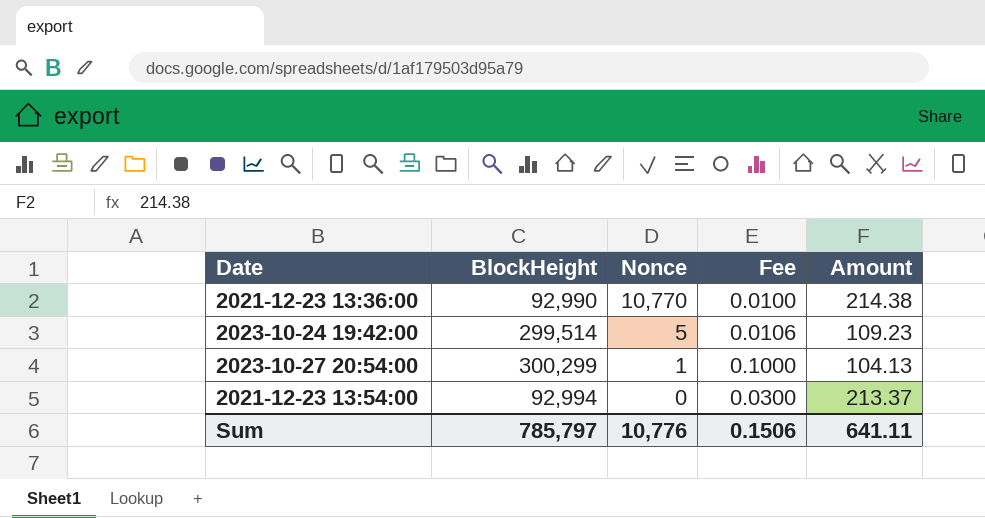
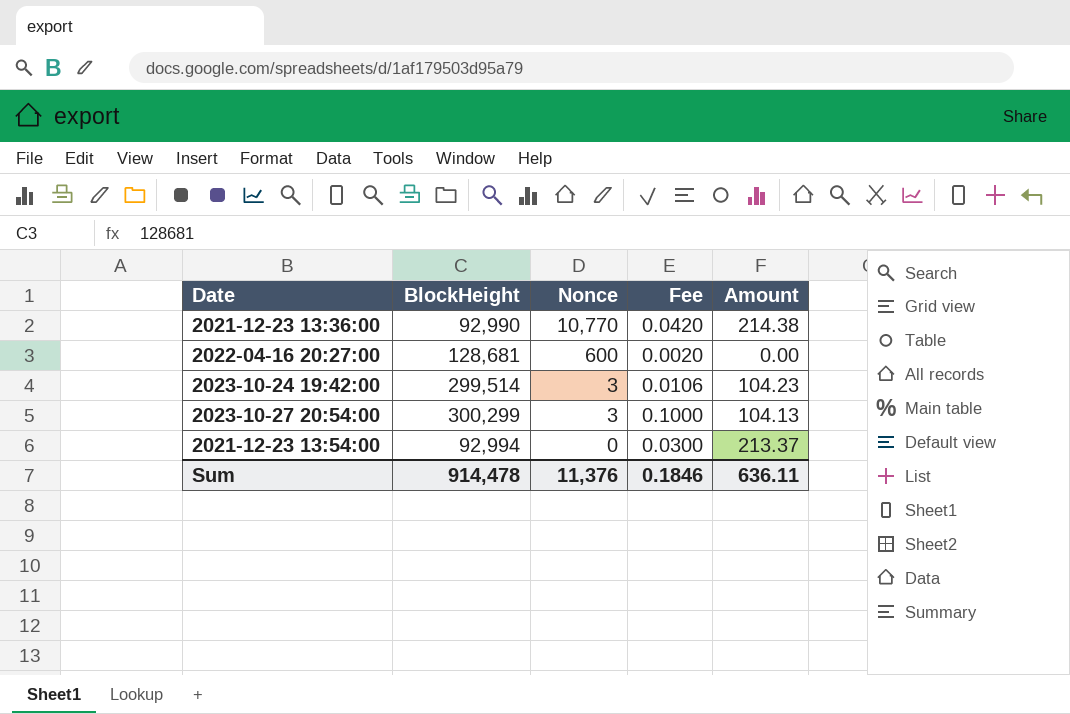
2021-12-23 13:36:00 | Fee: 0.0100 -> 0.0420
row 2022-04-16 20:27:00: none -> 128,681 | 600 | 0.0020 | 0.00
2023-10-24 19:42:00 | Nonce: 5 -> 3
2023-10-24 19:42:00 | Amount: 109.23 -> 104.23
2023-10-27 20:54:00 | Nonce: 1 -> 3
Sum | BlockHeight: 785,797 -> 914,478
Sum | Nonce: 10,776 -> 11,376
Sum | Fee: 0.1506 -> 0.1846
Sum | Amount: 641.11 -> 636.11

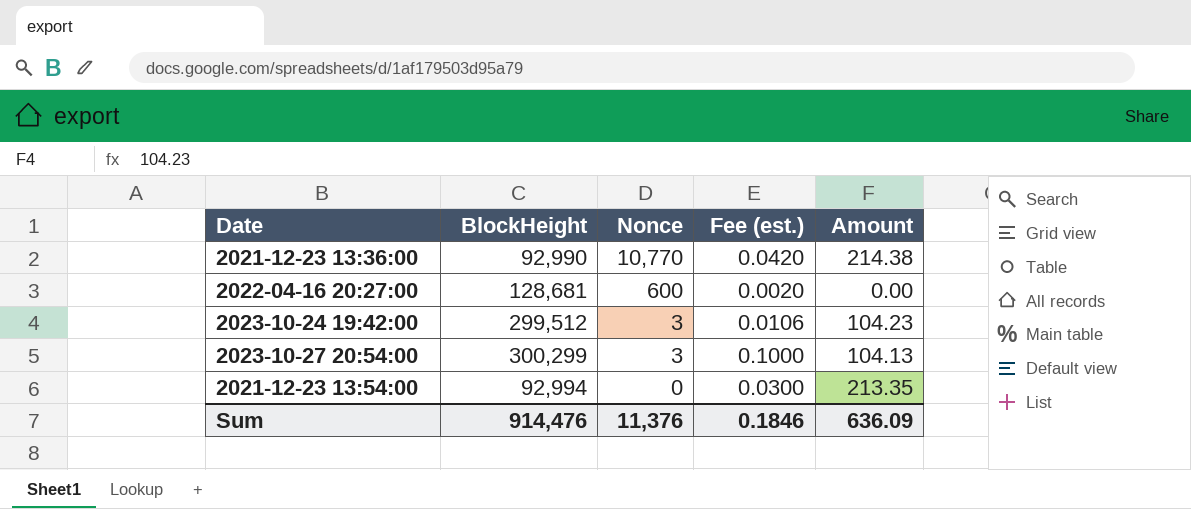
column name: Fee -> Fee (est.)
2023-10-24 19:42:00 | BlockHeight: 299,514 -> 299,512
2021-12-23 13:54:00 | Amount: 213.37 -> 213.35
Sum | BlockHeight: 914,478 -> 914,476
Sum | Amount: 636.11 -> 636.09

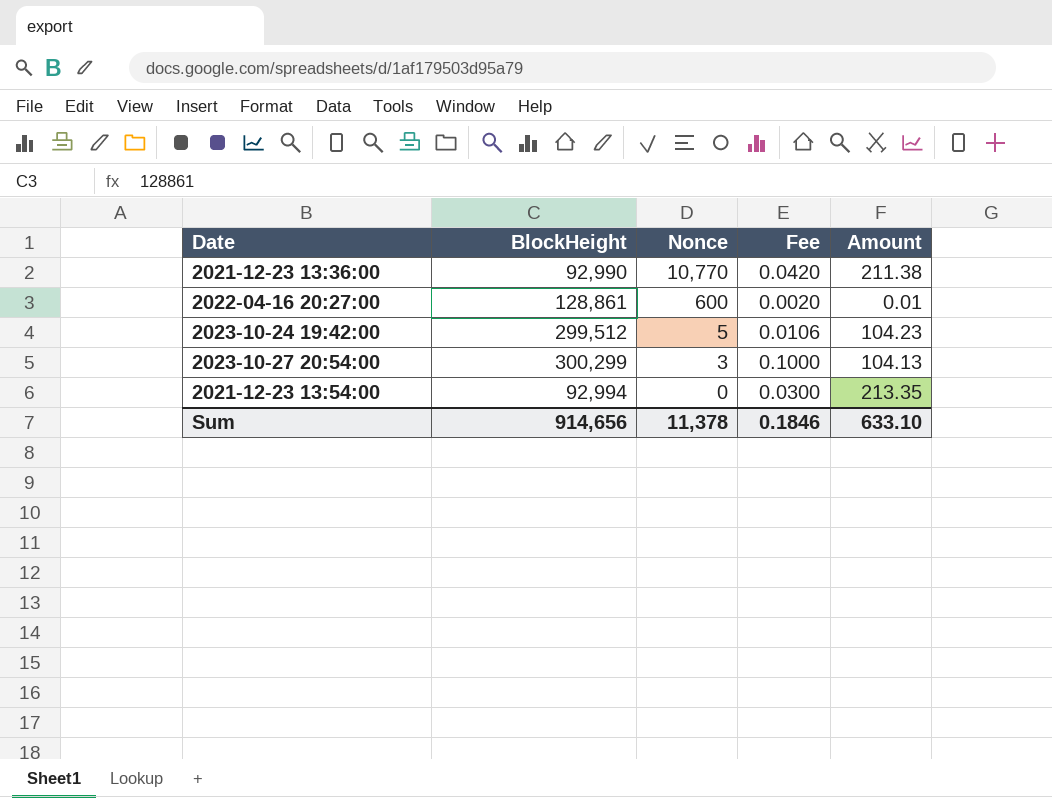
column name: Fee (est.) -> Fee
2021-12-23 13:36:00 | Amount: 214.38 -> 211.38
2022-04-16 20:27:00 | BlockHeight: 128,681 -> 128,861
2022-04-16 20:27:00 | Amount: 0.00 -> 0.01
2023-10-24 19:42:00 | Nonce: 3 -> 5
Sum | BlockHeight: 914,476 -> 914,656
Sum | Nonce: 11,376 -> 11,378
Sum | Amount: 636.09 -> 633.10

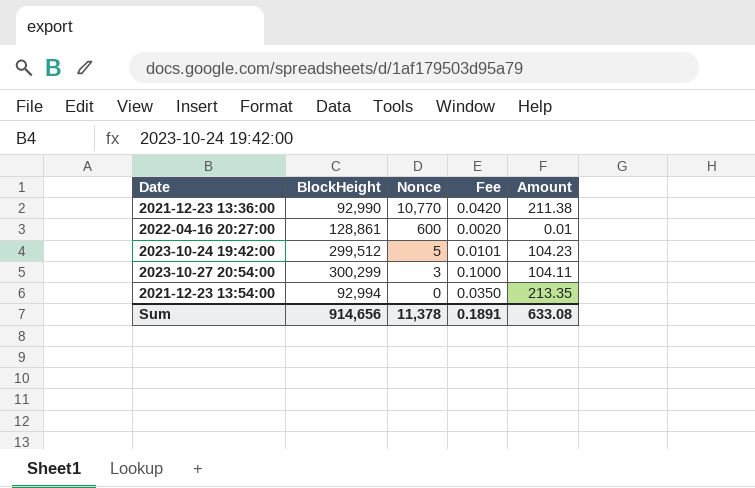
2023-10-24 19:42:00 | Fee: 0.0106 -> 0.0101
2023-10-27 20:54:00 | Amount: 104.13 -> 104.11
2021-12-23 13:54:00 | Fee: 0.0300 -> 0.0350
Sum | Fee: 0.1846 -> 0.1891
Sum | Amount: 633.10 -> 633.08

